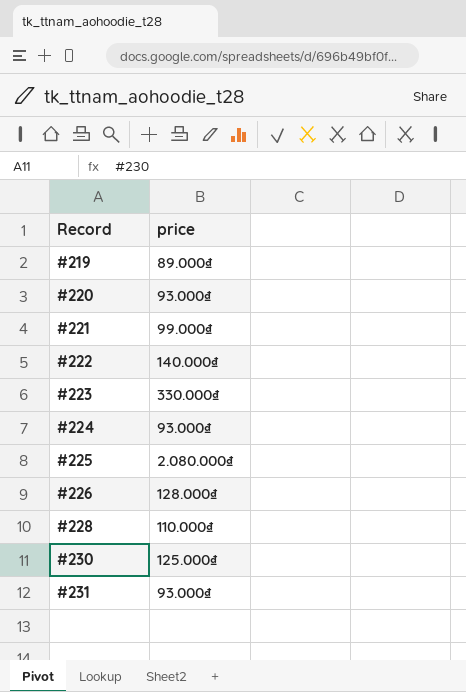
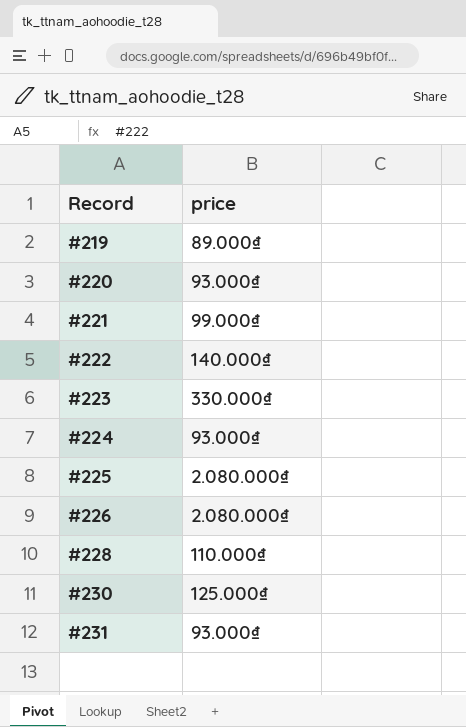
#226 | price: 128.000₫ -> 2.080.000₫

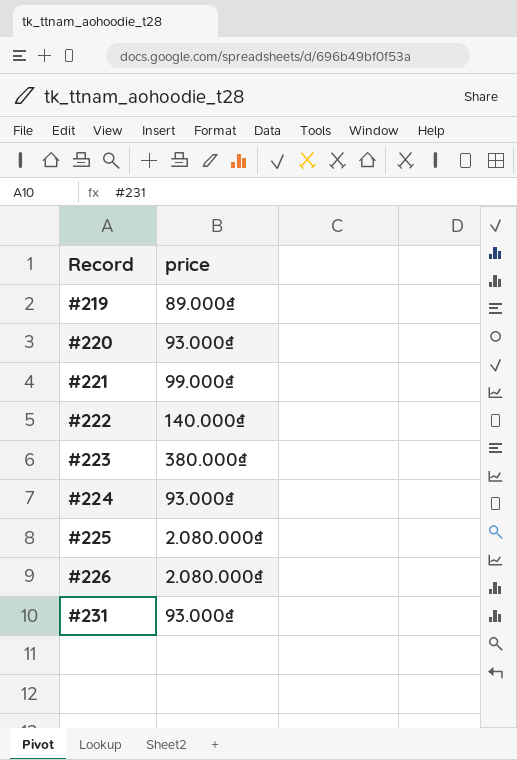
row #228: 110.000₫ -> none
row #230: 125.000₫ -> none
#223 | price: 330.000₫ -> 380.000₫

